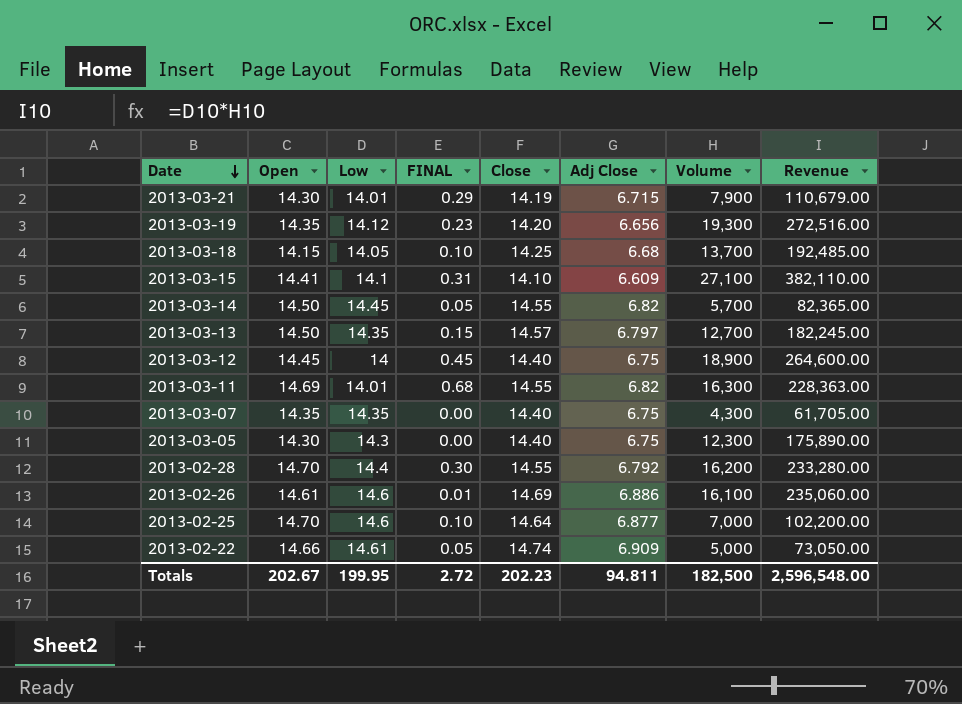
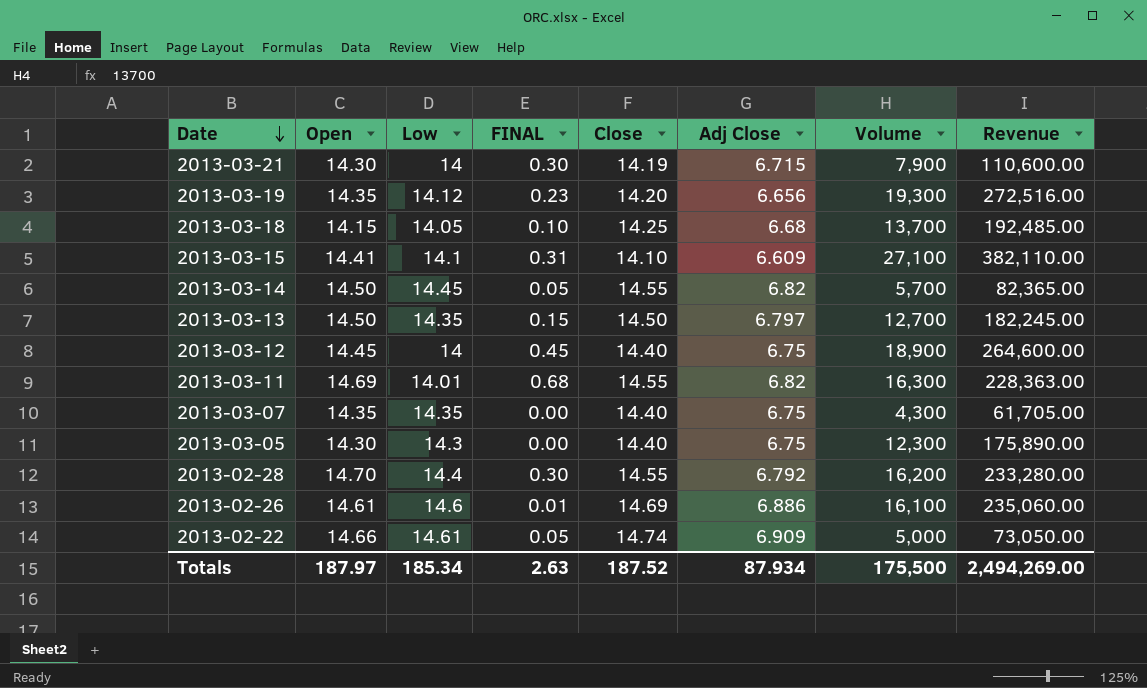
row 2013-02-25: 14.70 | 14.6 | 0.10 | 14.64 | 6.877 | 7,000 | 102,200.00 -> none
2013-03-21 | Low: 14.01 -> 14
2013-03-21 | FINAL: 0.29 -> 0.30
2013-03-21 | Revenue: 110,679.00 -> 110,600.00
2013-03-13 | Close: 14.57 -> 14.50
Totals | Open: 202.67 -> 187.97
Totals | Low: 199.95 -> 185.34
Totals | FINAL: 2.72 -> 2.63
Totals | Close: 202.23 -> 187.52
Totals | Adj Close: 94.811 -> 87.934
Totals | Volume: 182,500 -> 175,500
Totals | Revenue: 2,596,548.00 -> 2,494,269.00

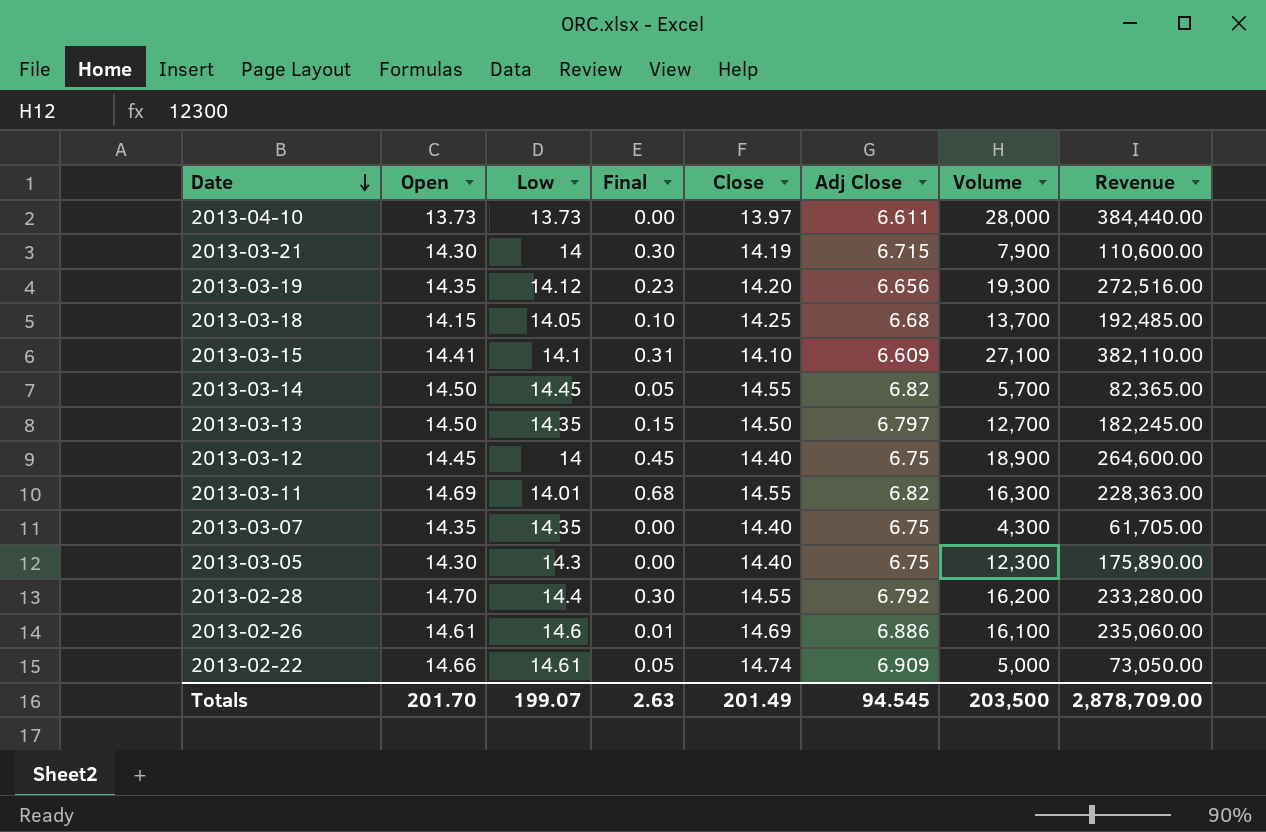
column name: FINAL -> Final
row 2013-04-10: none -> 13.73 | 13.73 | 0.00 | 13.97 | 6.611 | 28,000 | 384,440.00
Totals | Open: 187.97 -> 201.70
Totals | Low: 185.34 -> 199.07
Totals | Close: 187.52 -> 201.49
Totals | Adj Close: 87.934 -> 94.545
Totals | Volume: 175,500 -> 203,500
Totals | Revenue: 2,494,269.00 -> 2,878,709.00

